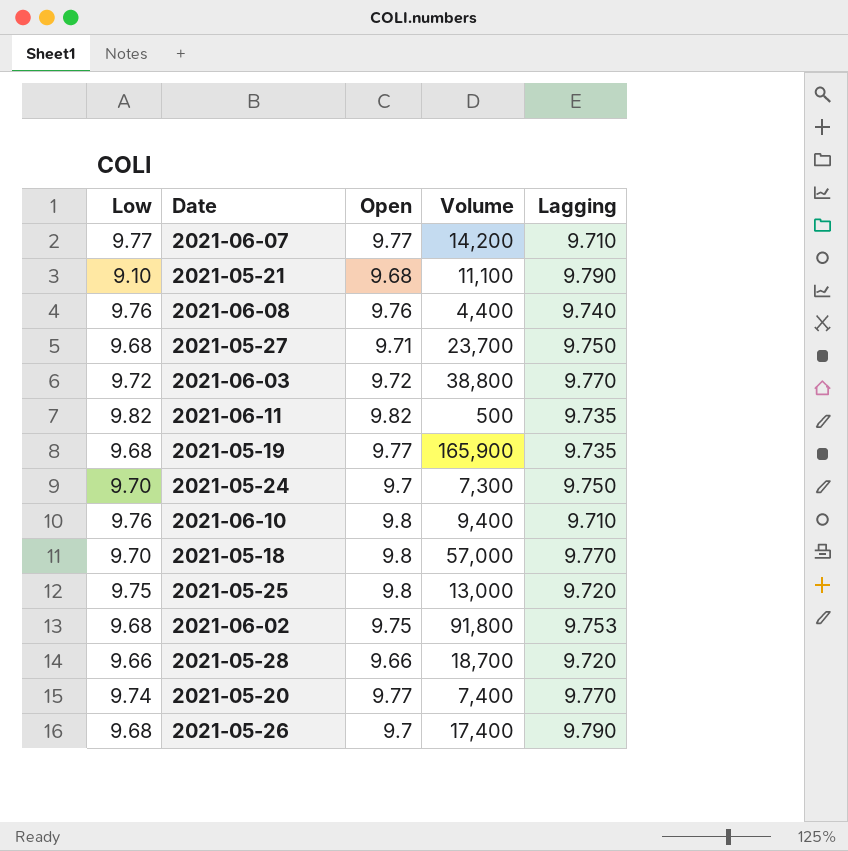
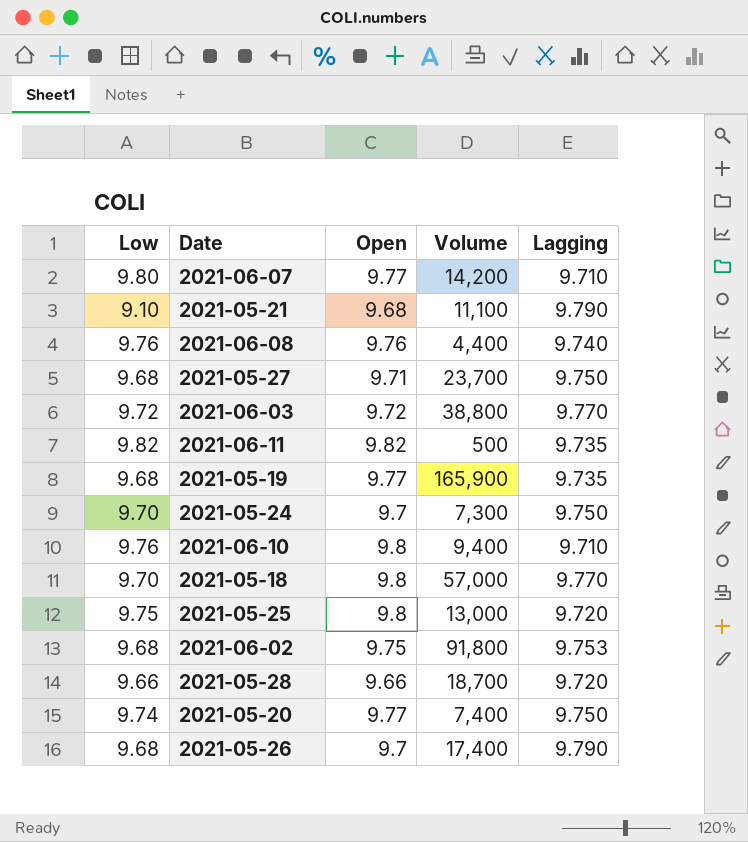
2021-06-07 | Low: 9.77 -> 9.80
2021-05-20 | Lagging: 9.770 -> 9.750

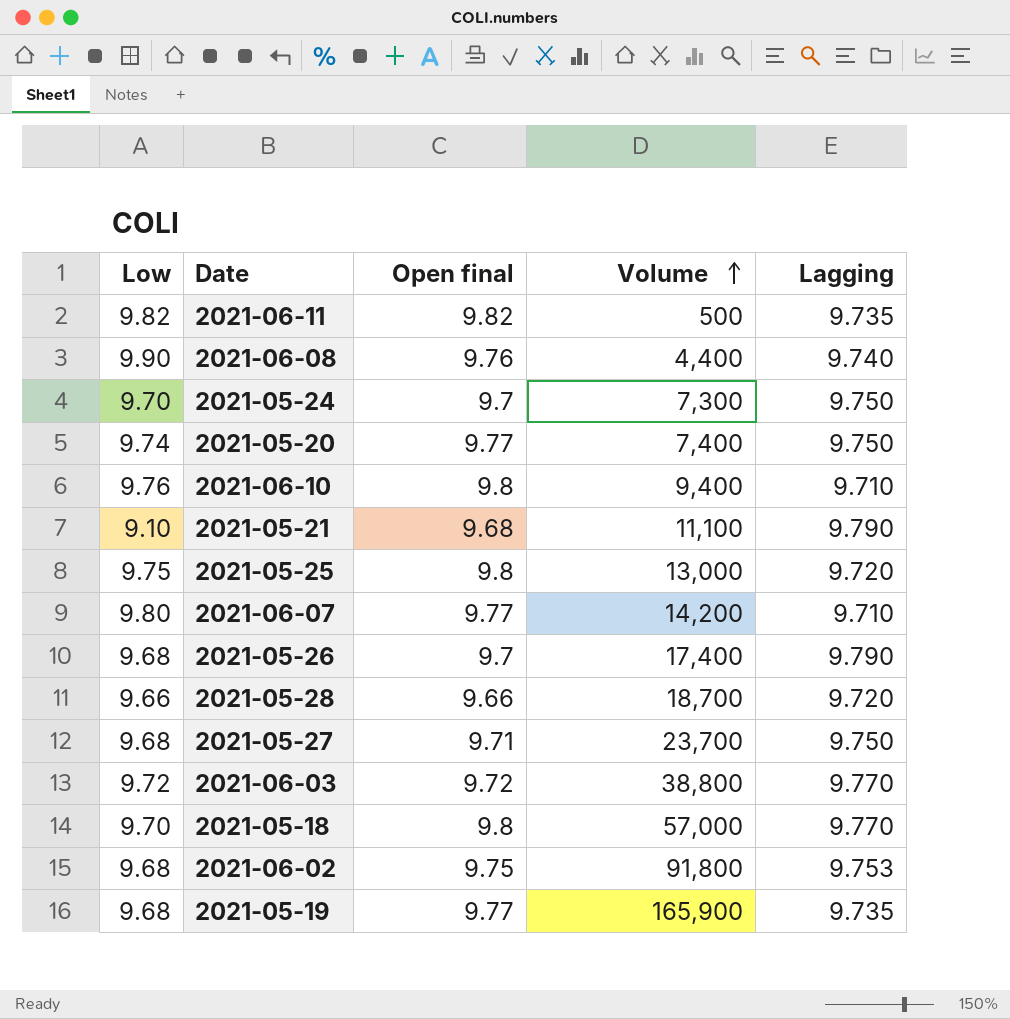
row order: none -> Volume ascending
column name: Open -> Open final
2021-06-08 | Low: 9.76 -> 9.90

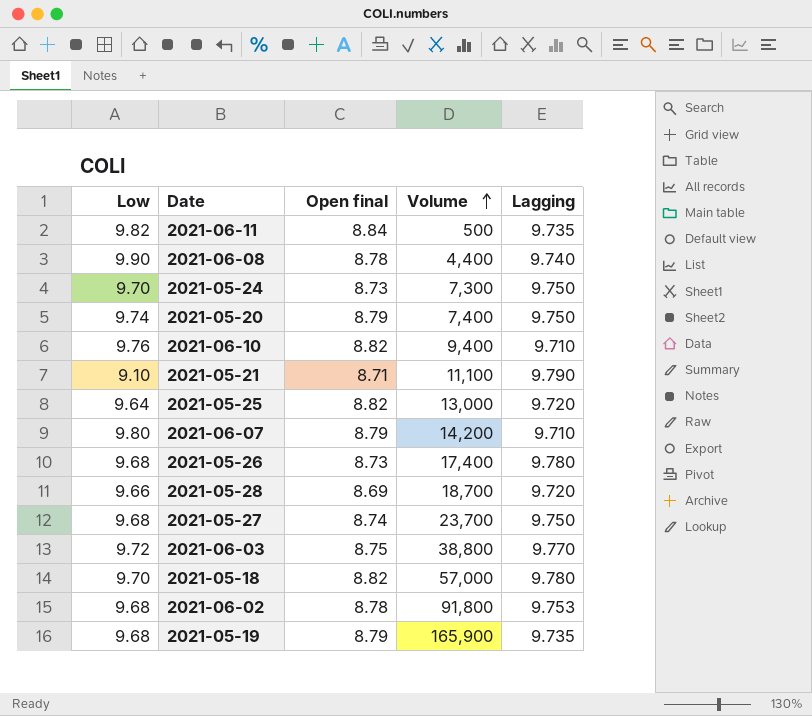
2021-06-11 | Open final: 9.82 -> 8.84
2021-06-08 | Open final: 9.76 -> 8.78
2021-05-24 | Open final: 9.7 -> 8.73
2021-05-20 | Open final: 9.77 -> 8.79
2021-06-10 | Open final: 9.8 -> 8.82
2021-05-21 | Open final: 9.68 -> 8.71
2021-05-25 | Low: 9.75 -> 9.64
2021-05-25 | Open final: 9.8 -> 8.82
2021-06-07 | Open final: 9.77 -> 8.79
2021-05-26 | Open final: 9.7 -> 8.73
2021-05-26 | Lagging: 9.790 -> 9.780
2021-05-28 | Open final: 9.66 -> 8.69
2021-05-27 | Open final: 9.71 -> 8.74
2021-06-03 | Open final: 9.72 -> 8.75
2021-05-18 | Open final: 9.8 -> 8.82
2021-05-18 | Lagging: 9.770 -> 9.780
2021-06-02 | Open final: 9.75 -> 8.78
2021-05-19 | Open final: 9.77 -> 8.79

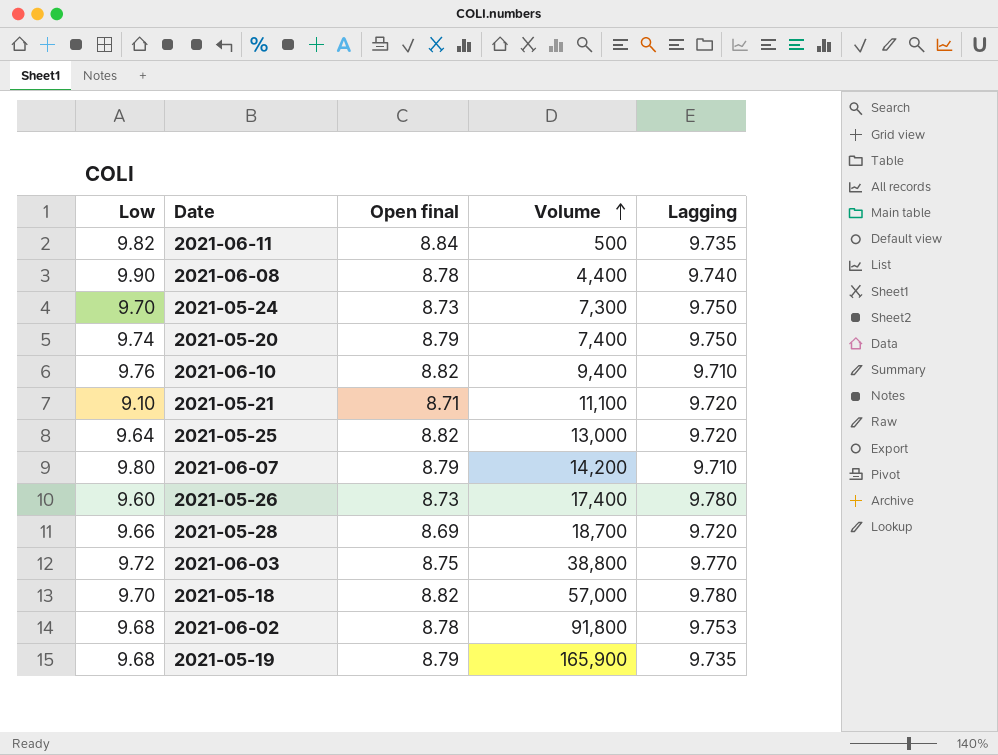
row 2021-05-27: 9.68 | 8.74 | 23,700 | 9.750 -> none
2021-05-21 | Lagging: 9.790 -> 9.720
2021-05-26 | Low: 9.68 -> 9.60

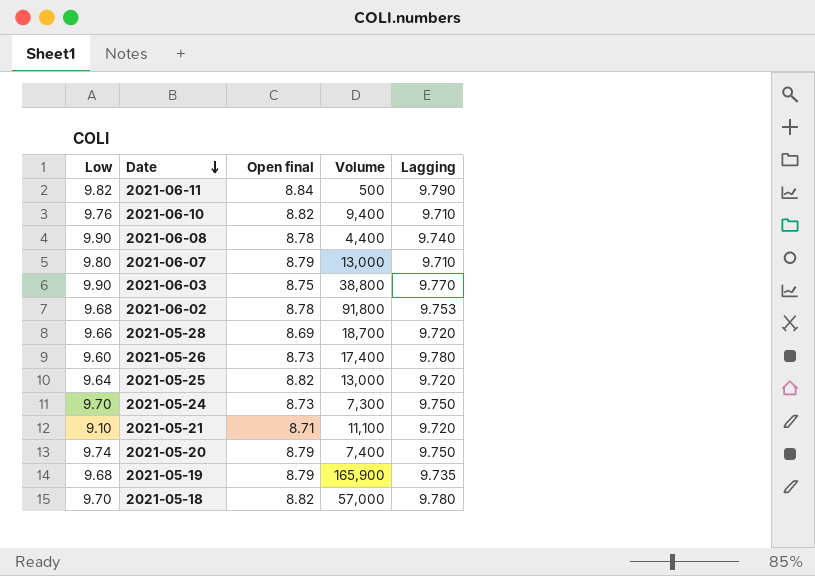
row order: Volume ascending -> Date descending
2021-06-11 | Lagging: 9.735 -> 9.790
2021-06-07 | Volume: 14,200 -> 13,000
2021-06-03 | Low: 9.72 -> 9.90

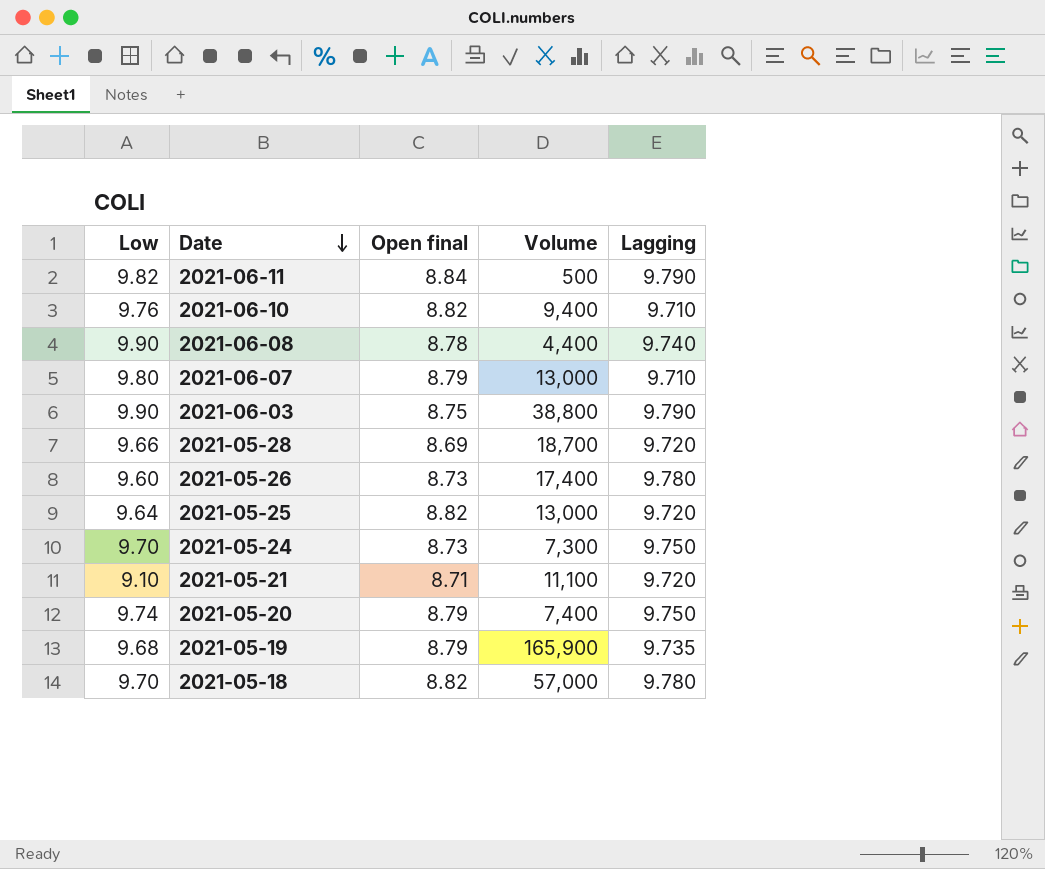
row 2021-06-02: 9.68 | 8.78 | 91,800 | 9.753 -> none
2021-06-03 | Lagging: 9.770 -> 9.790

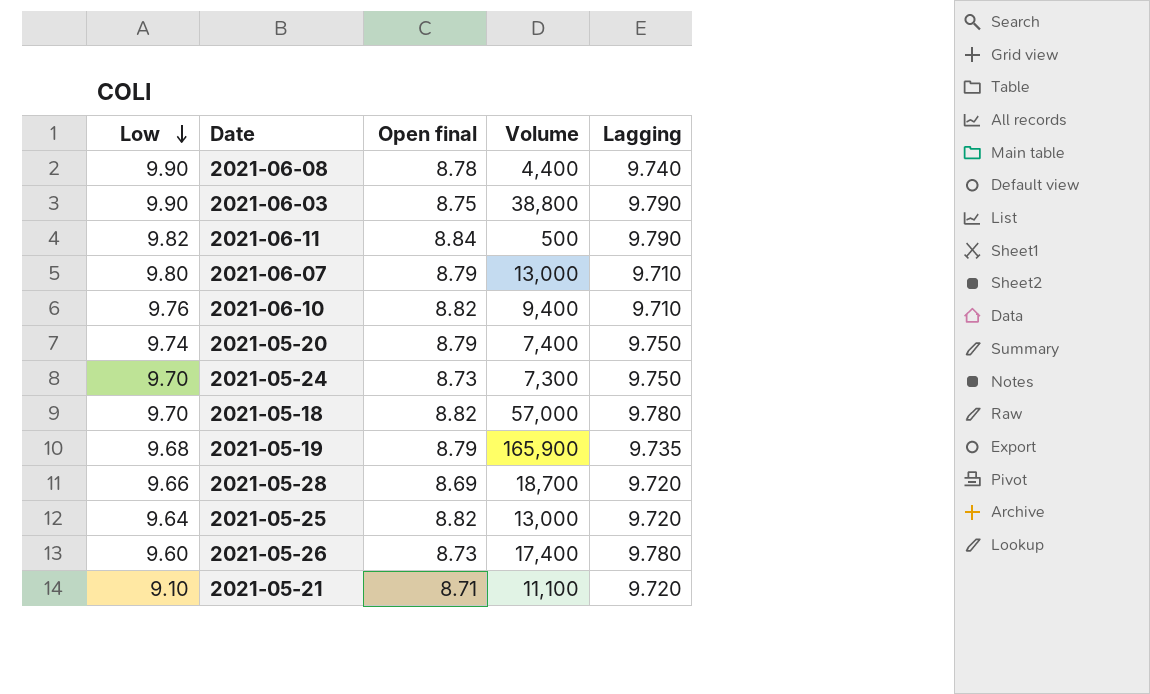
row order: Date descending -> Low descending

